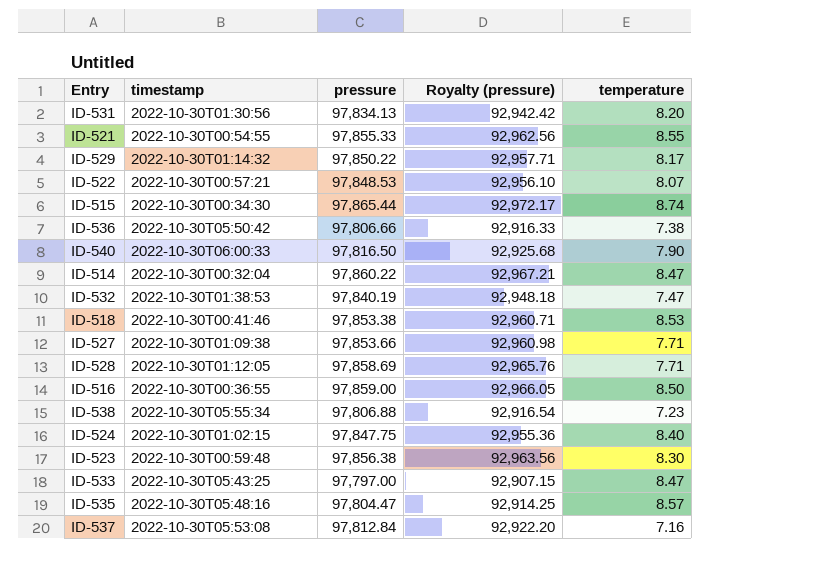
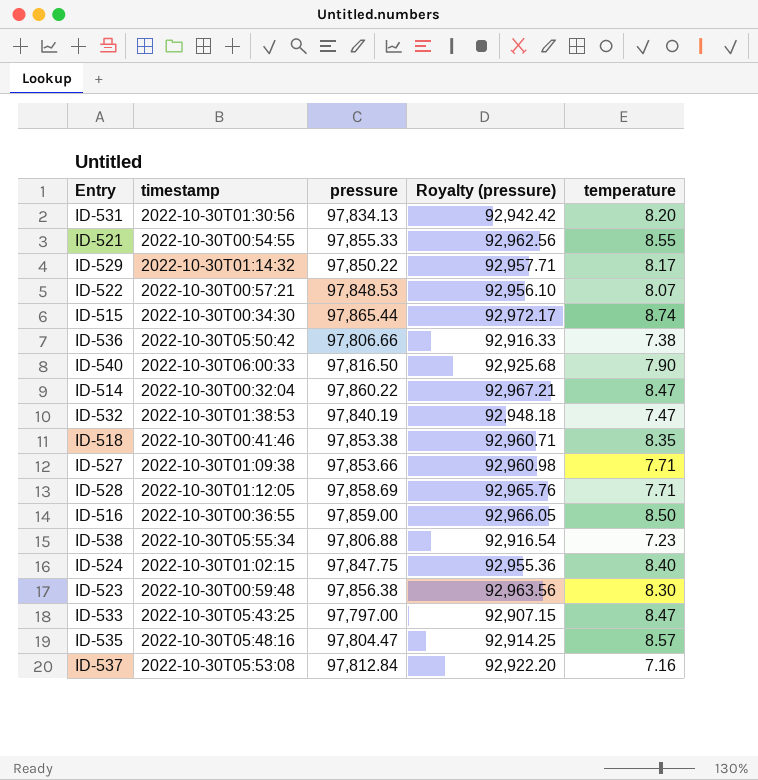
ID-518 | temperature: 8.53 -> 8.35

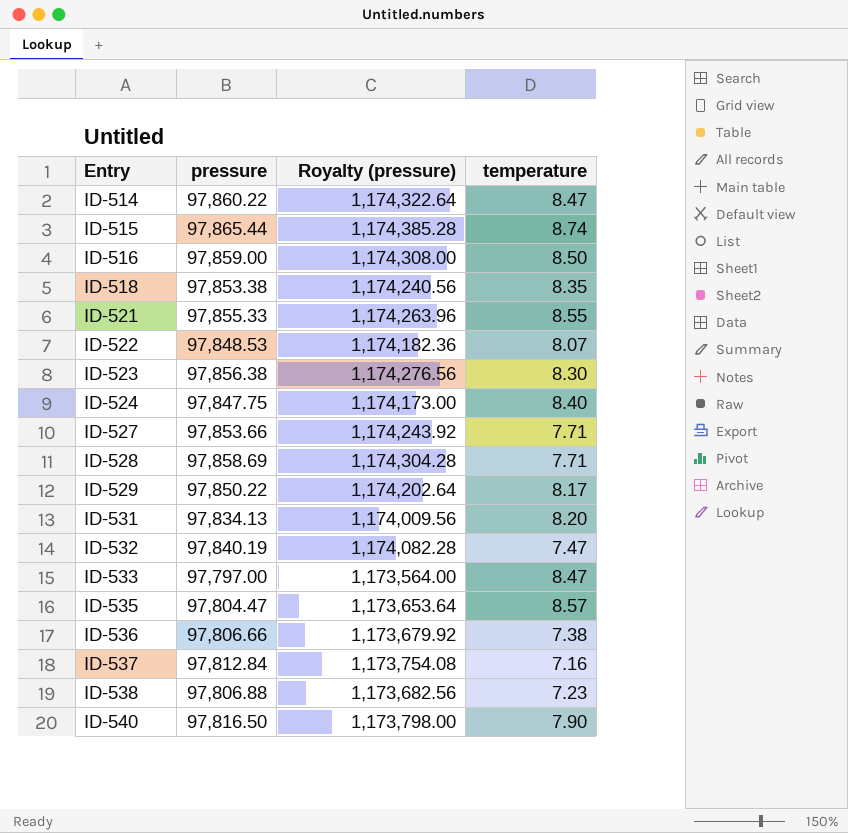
row order: none -> Entry ascending
column timestamp | position: 2 -> none
column Royalty (pressure) | formula: [pressure] * 0.95 -> [pressure] * 12

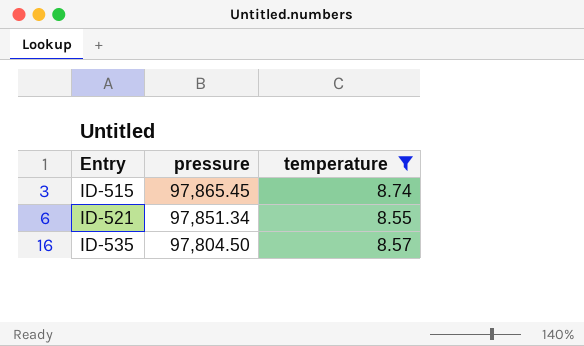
filter: none -> temperature >= 8.55
column Royalty (pressure) | formula: [pressure] * 12 -> none
ID-515 | pressure: 97,865.44 -> 97,865.45
ID-521 | pressure: 97,855.33 -> 97,851.34
ID-535 | pressure: 97,804.47 -> 97,804.50

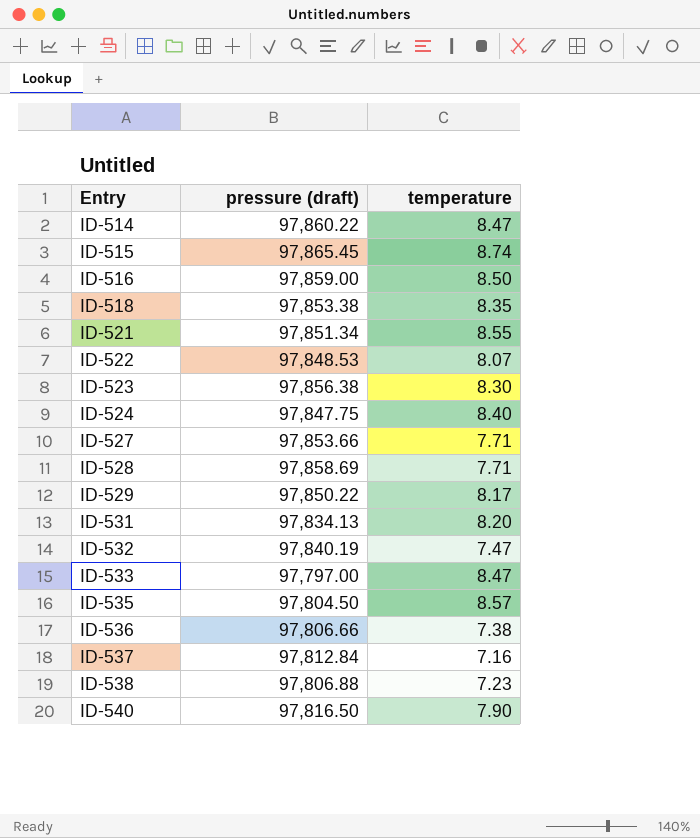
filter: temperature >= 8.55 -> none
column name: pressure -> pressure (draft)

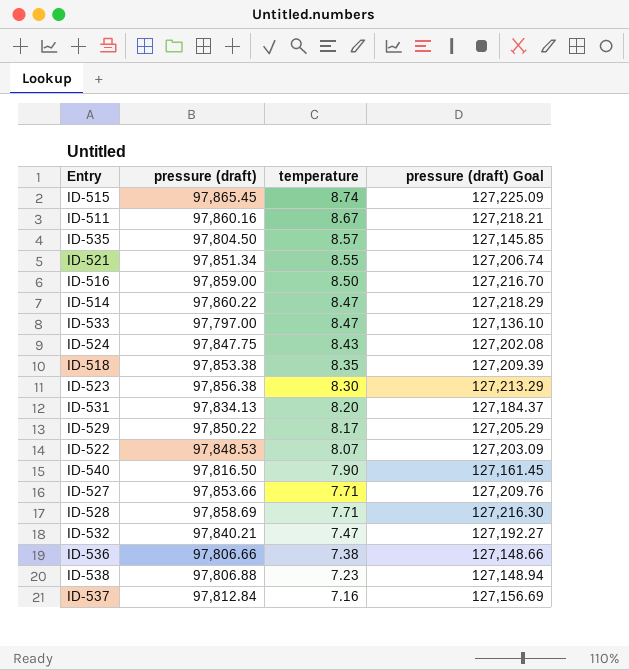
row order: Entry ascending -> temperature descending
column pressure (draft) Goal | formula: none -> [pressure (draft)] * 1.3
row ID-511: none -> 97,860.16 | 8.67 | 127,218.21
ID-524 | temperature: 8.40 -> 8.43
ID-532 | pressure (draft): 97,840.19 -> 97,840.21

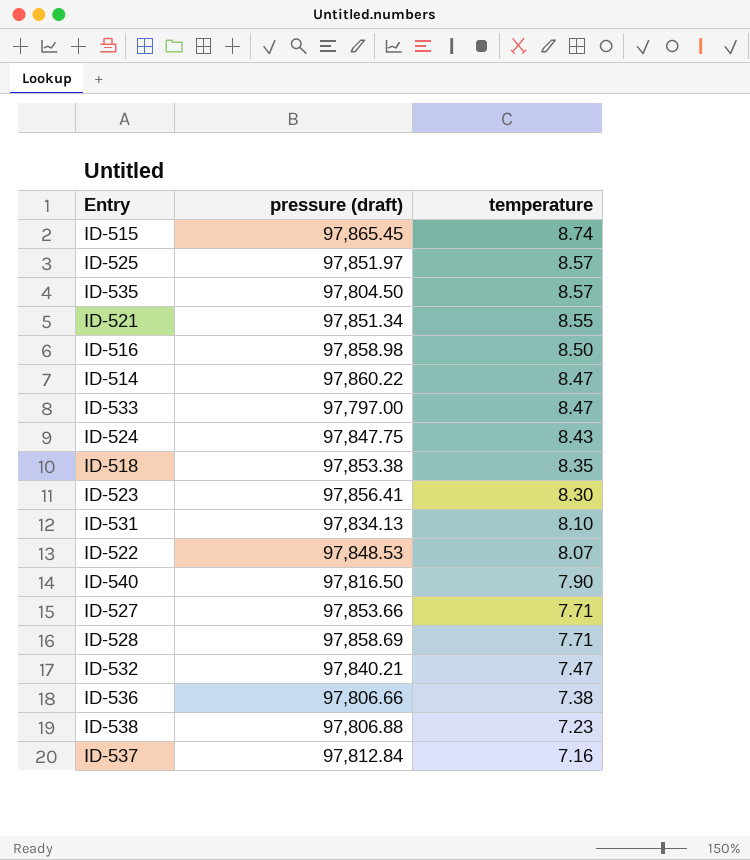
column pressure (draft) Goal | formula: [pressure (draft)] * 1.3 -> none
row ID-511: 97,860.16 | 8.67 | 127,218.21 -> none
row ID-529: 97,850.22 | 8.17 | 127,205.29 -> none
row ID-525: none -> 97,851.97 | 8.57
ID-516 | pressure (draft): 97,859.00 -> 97,858.98
ID-523 | pressure (draft): 97,856.38 -> 97,856.41
ID-531 | temperature: 8.20 -> 8.10

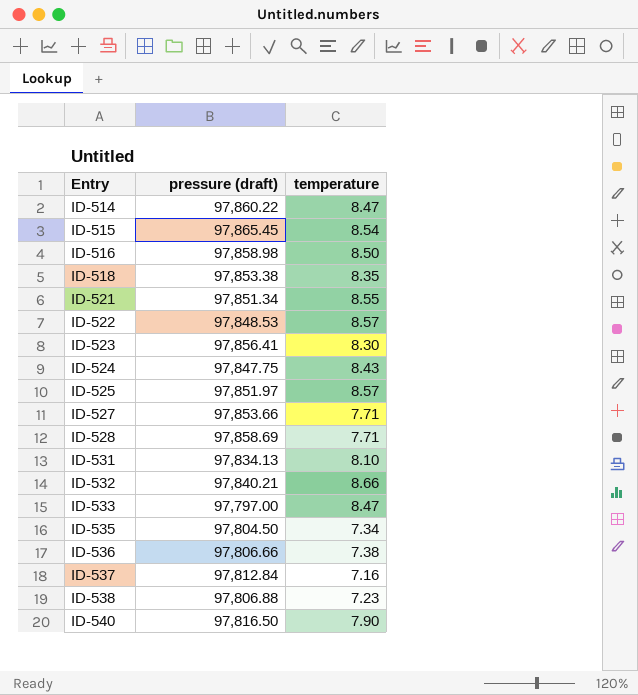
row order: temperature descending -> Entry ascending
ID-515 | temperature: 8.74 -> 8.54
ID-522 | temperature: 8.07 -> 8.57
ID-532 | temperature: 7.47 -> 8.66
ID-535 | temperature: 8.57 -> 7.34

